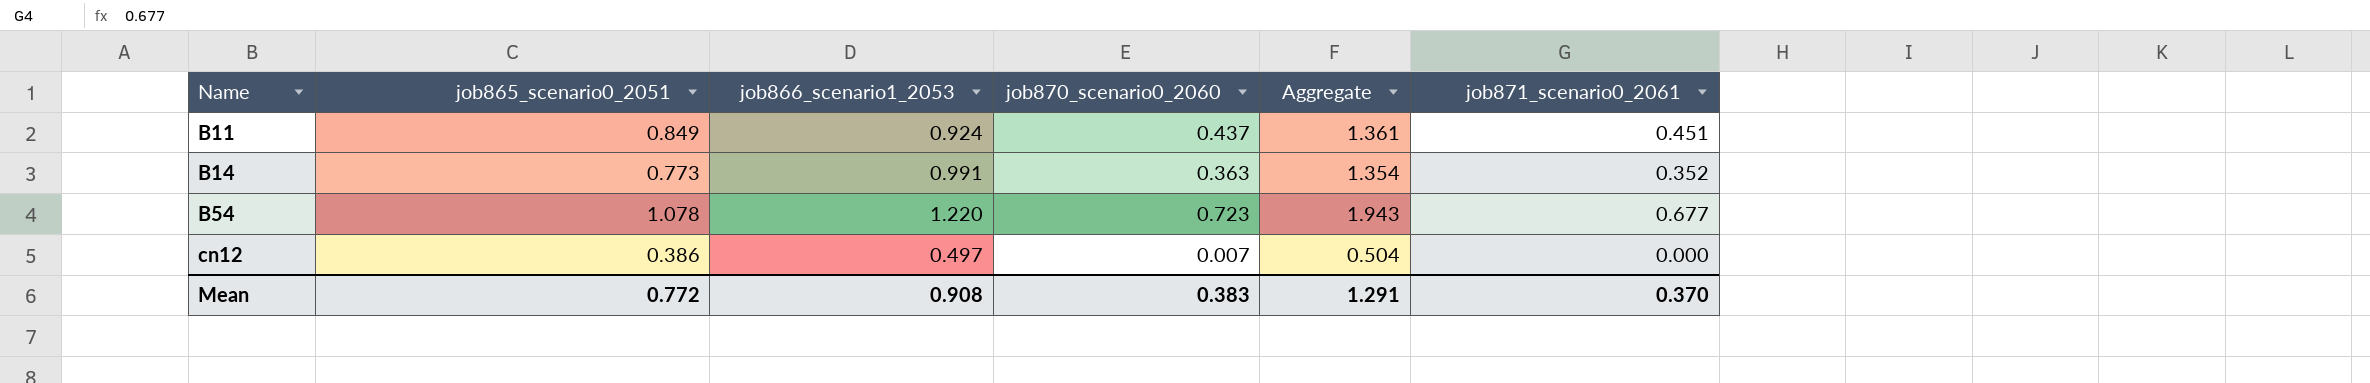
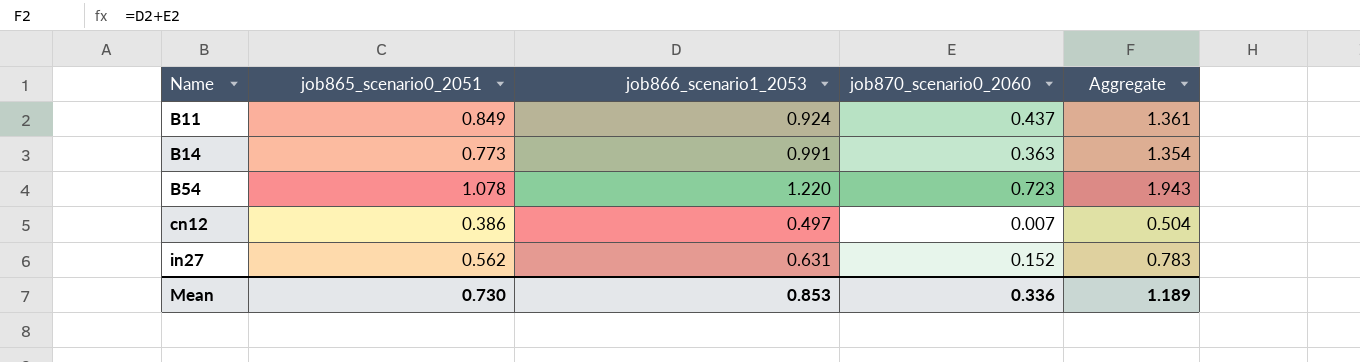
column job871_scenario0_2061 | position: 6 -> none
row in27: none -> 0.562 | 0.631 | 0.152 | 0.783
Mean | job865_scenario0_2051: 0.772 -> 0.730
Mean | job866_scenario1_2053: 0.908 -> 0.853
Mean | job870_scenario0_2060: 0.383 -> 0.336
Mean | Aggregate: 1.291 -> 1.189

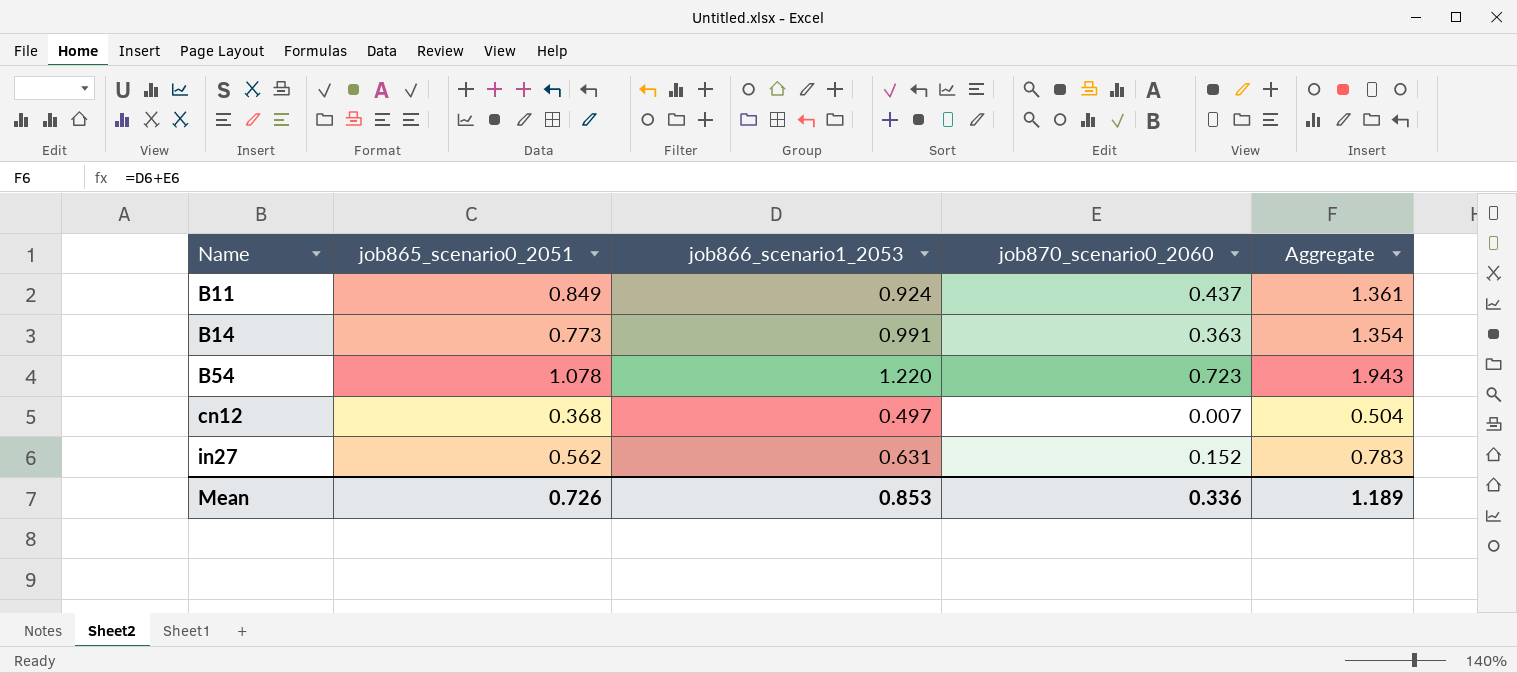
cn12 | job865_scenario0_2051: 0.386 -> 0.368
Mean | job865_scenario0_2051: 0.730 -> 0.726

